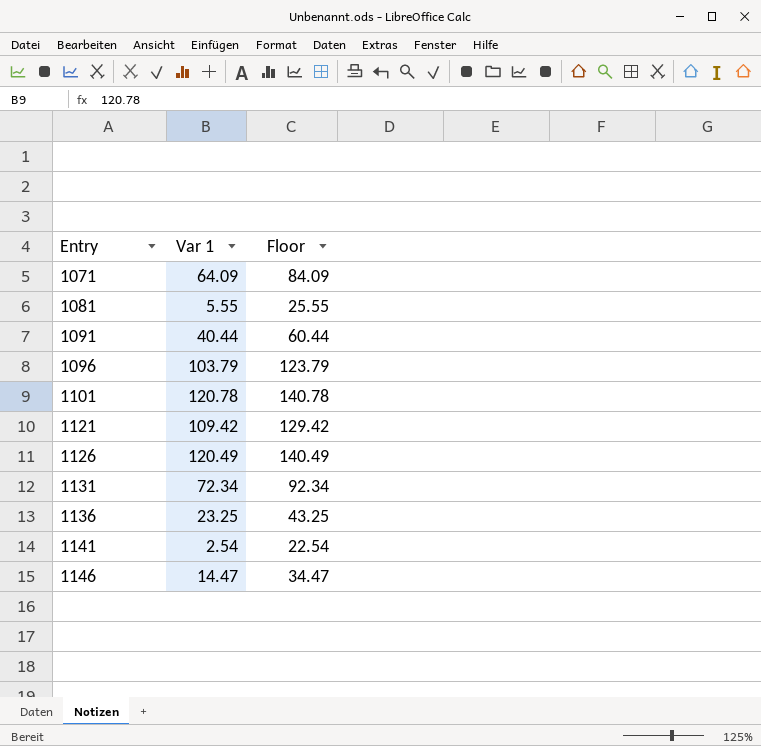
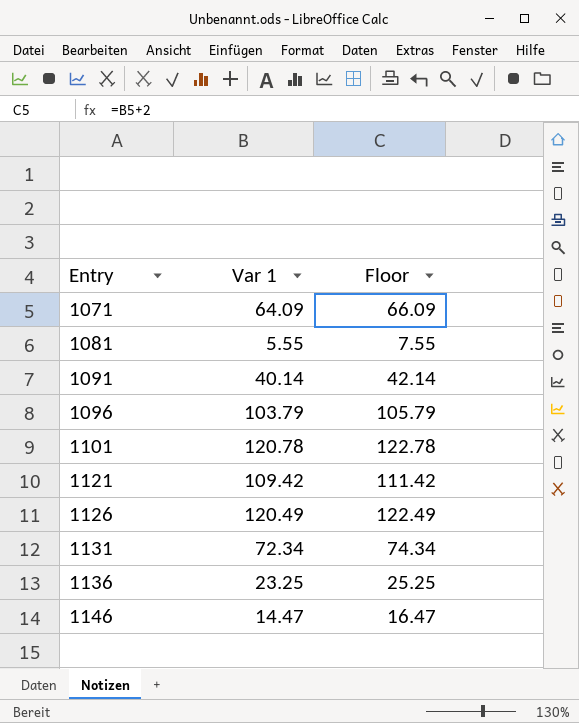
column Floor | formula: [Var 1] + 20 -> [Var 1] + 2
row 1141: 2.54 | 22.54 -> none
1091 | Var 1: 40.44 -> 40.14

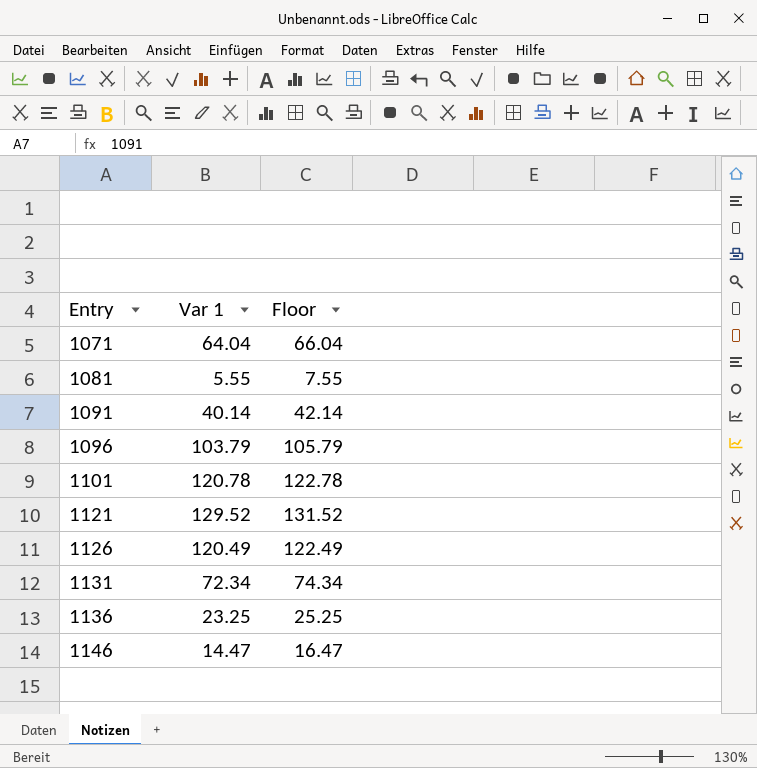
1071 | Var 1: 64.09 -> 64.04
1071 | Floor: 66.09 -> 66.04
1121 | Var 1: 109.42 -> 129.52
1121 | Floor: 111.42 -> 131.52

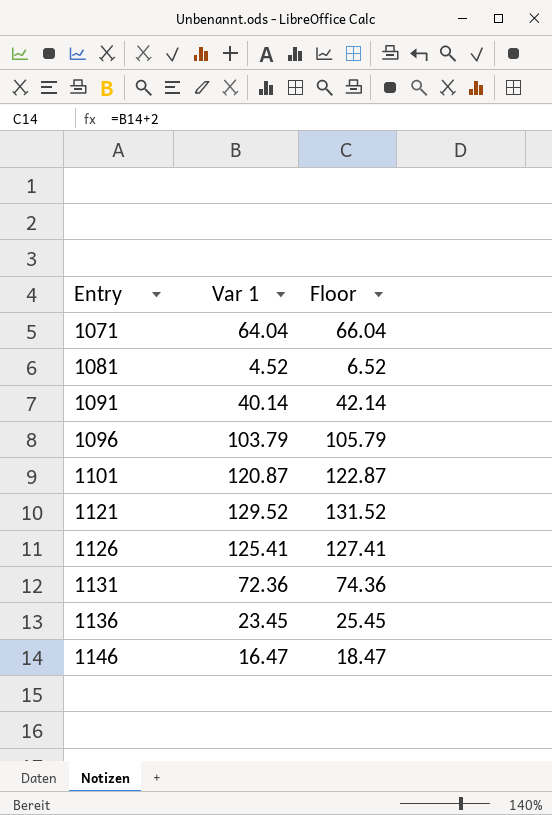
1081 | Var 1: 5.55 -> 4.52
1081 | Floor: 7.55 -> 6.52
1101 | Var 1: 120.78 -> 120.87
1101 | Floor: 122.78 -> 122.87
1126 | Var 1: 120.49 -> 125.41
1126 | Floor: 122.49 -> 127.41
1131 | Var 1: 72.34 -> 72.36
1131 | Floor: 74.34 -> 74.36
1136 | Var 1: 23.25 -> 23.45
1136 | Floor: 25.25 -> 25.45
1146 | Var 1: 14.47 -> 16.47
1146 | Floor: 16.47 -> 18.47

